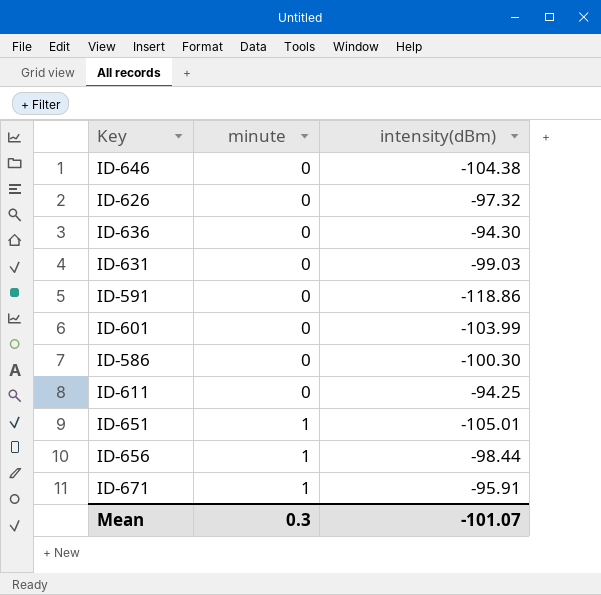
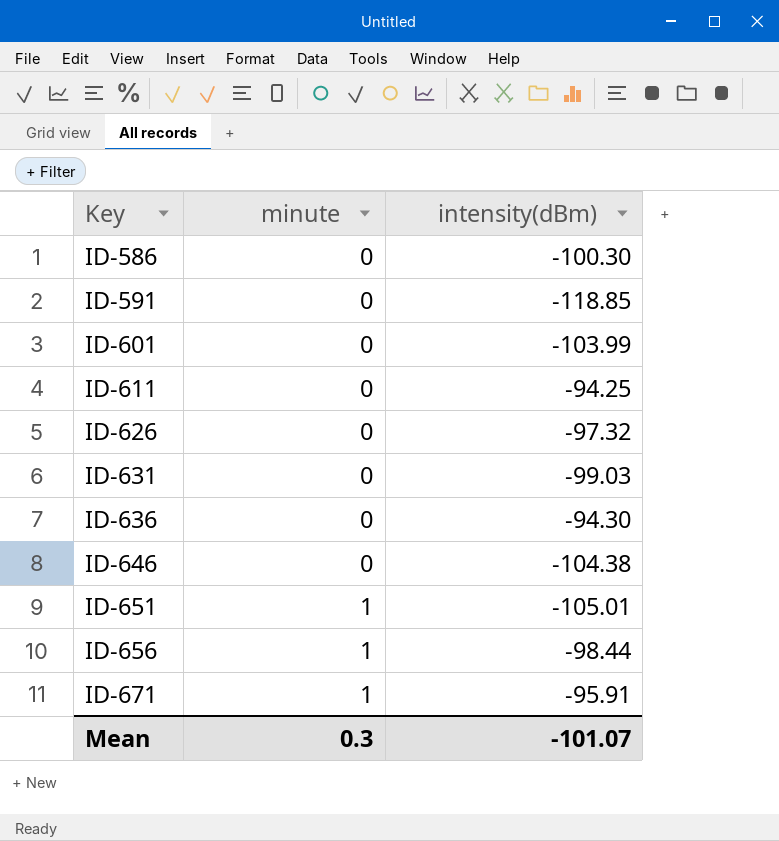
row order: minute ascending -> Key ascending
ID-591 | intensity(dBm): -118.86 -> -118.85

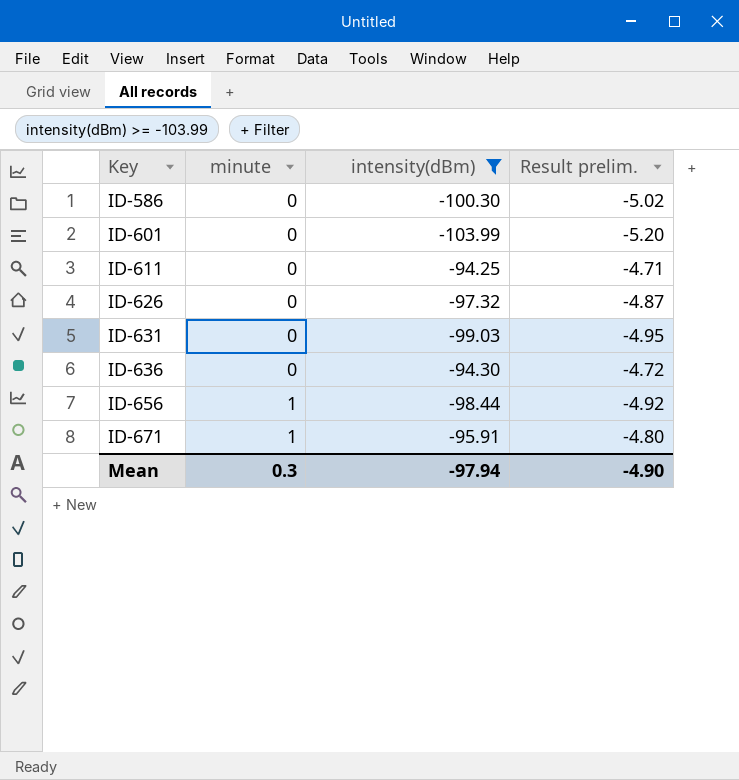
filter: none -> intensity(dBm) >= -103.99
column Result prelim. | formula: none -> [intensity(dBm)] * 0.05
Mean | intensity(dBm): -101.07 -> -97.94

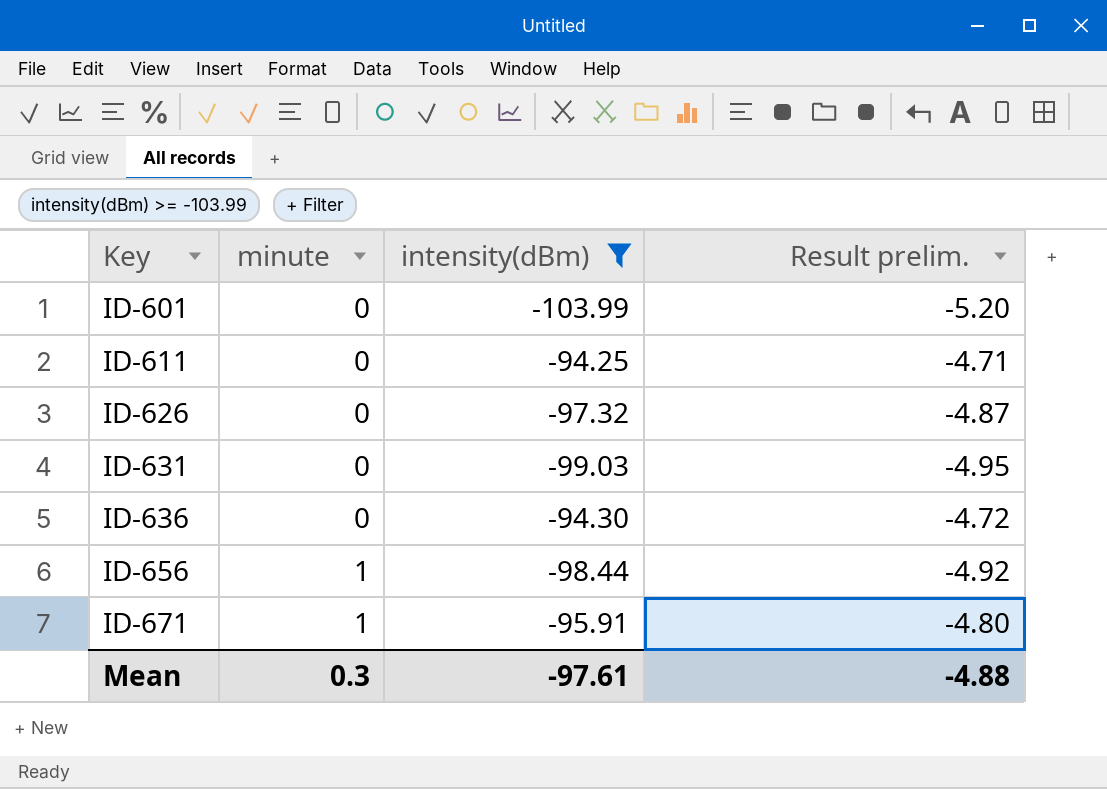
row ID-586: 0 | -100.30 | -5.02 -> none
Mean | intensity(dBm): -97.94 -> -97.61
Mean | Result prelim.: -4.90 -> -4.88

